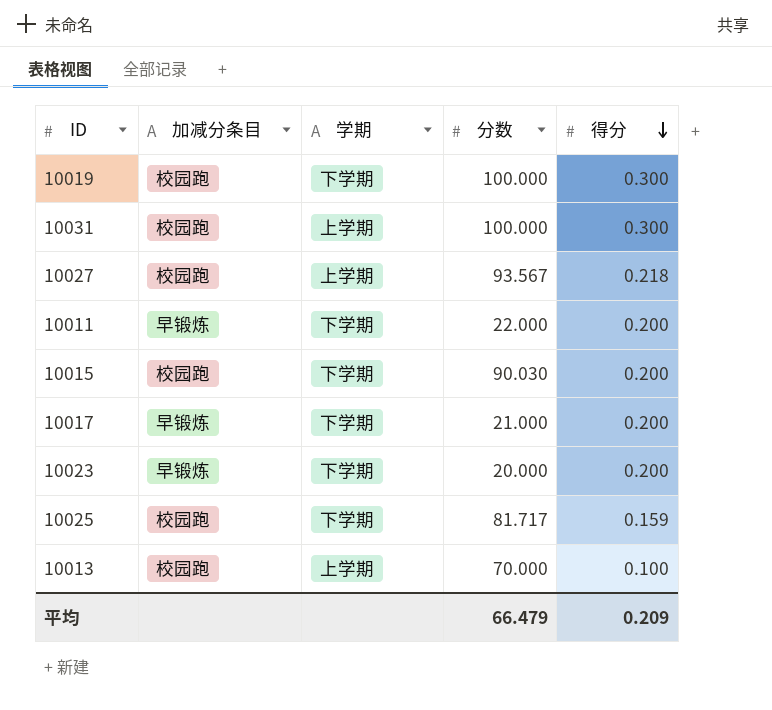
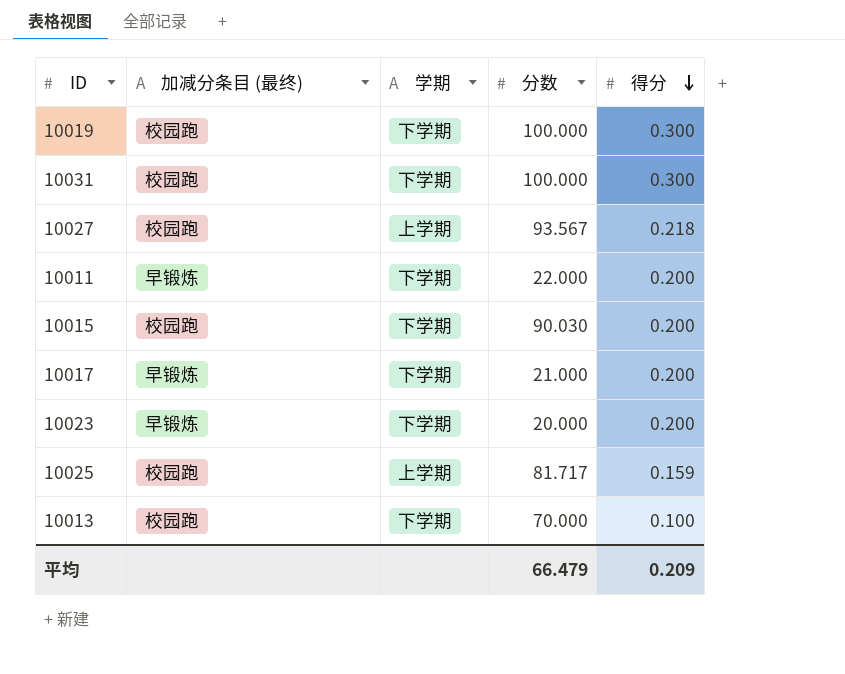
column name: 加减分条目 -> 加减分条目 (最终)
10031 | 学期: 上学期 -> 下学期
10025 | 学期: 下学期 -> 上学期
10013 | 学期: 上学期 -> 下学期

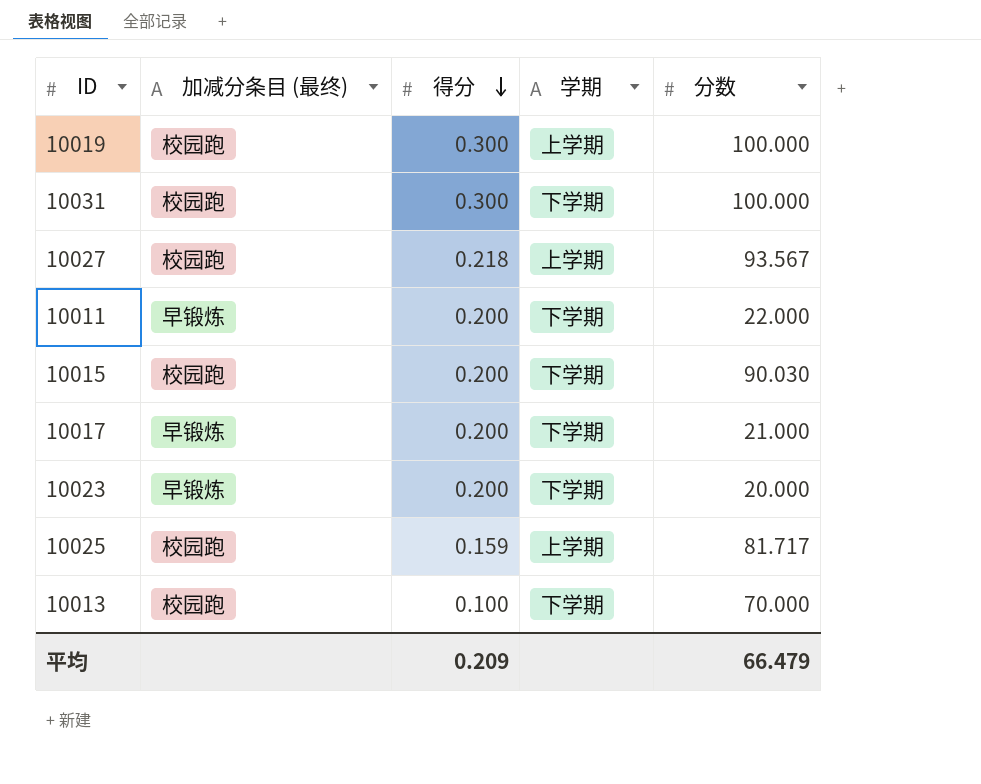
column 得分 | position: 5 -> 3
10019 | 学期: 下学期 -> 上学期

